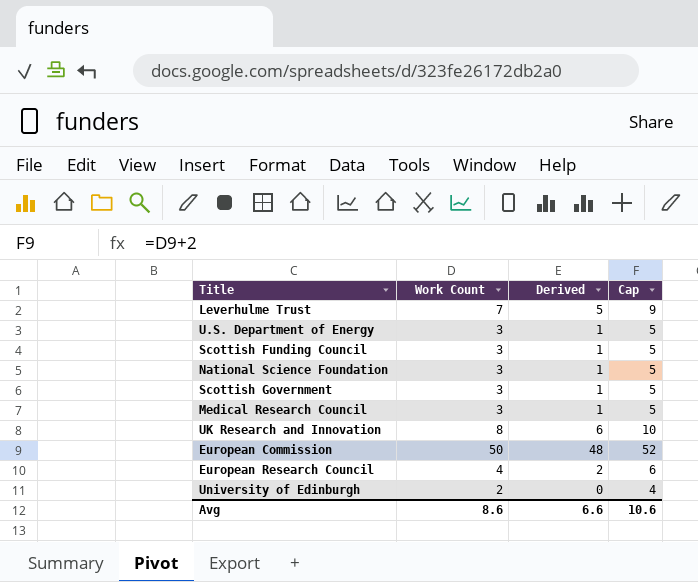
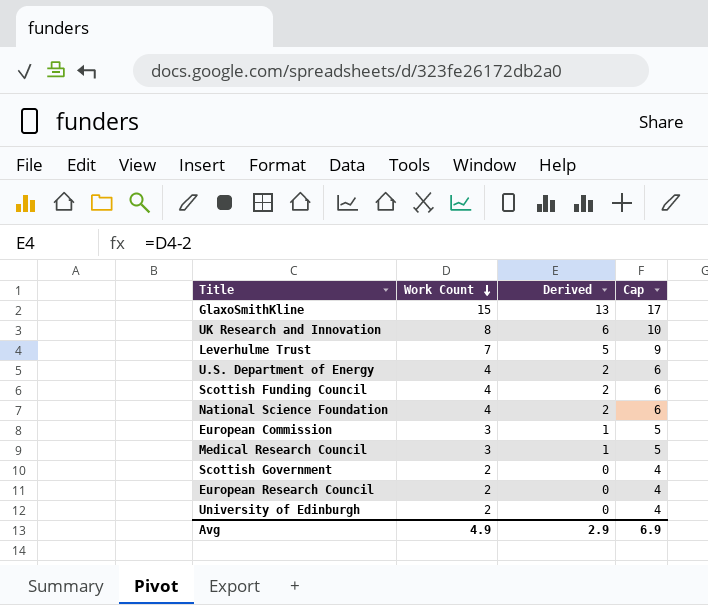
row order: none -> Work Count descending
row GlaxoSmithKline: none -> 15 | 13 | 17
U.S. Department of Energy | Work Count: 3 -> 4
U.S. Department of Energy | Derived: 1 -> 2
U.S. Department of Energy | Cap: 5 -> 6
Scottish Funding Council | Work Count: 3 -> 4
Scottish Funding Council | Derived: 1 -> 2
Scottish Funding Council | Cap: 5 -> 6
National Science Foundation | Work Count: 3 -> 4
National Science Foundation | Derived: 1 -> 2
National Science Foundation | Cap: 5 -> 6
European Commission | Work Count: 50 -> 3
European Commission | Derived: 48 -> 1
European Commission | Cap: 52 -> 5
Scottish Government | Work Count: 3 -> 2
Scottish Government | Derived: 1 -> 0
Scottish Government | Cap: 5 -> 4
European Research Council | Work Count: 4 -> 2
European Research Council | Derived: 2 -> 0
European Research Council | Cap: 6 -> 4
Avg | Work Count: 8.6 -> 4.9
Avg | Derived: 6.6 -> 2.9
Avg | Cap: 10.6 -> 6.9

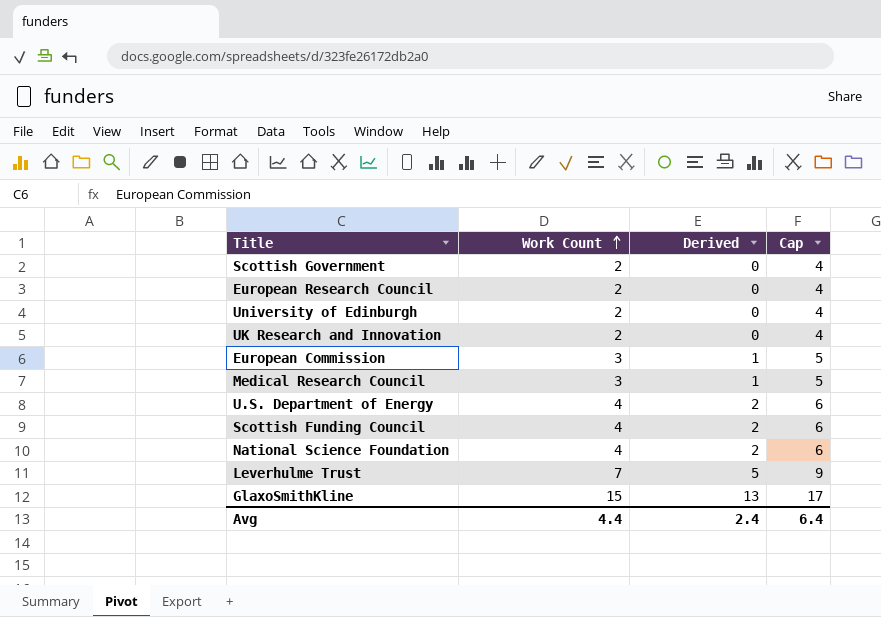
row order: Work Count descending -> Work Count ascending
UK Research and Innovation | Work Count: 8 -> 2
UK Research and Innovation | Derived: 6 -> 0
UK Research and Innovation | Cap: 10 -> 4
Avg | Work Count: 4.9 -> 4.4
Avg | Derived: 2.9 -> 2.4
Avg | Cap: 6.9 -> 6.4

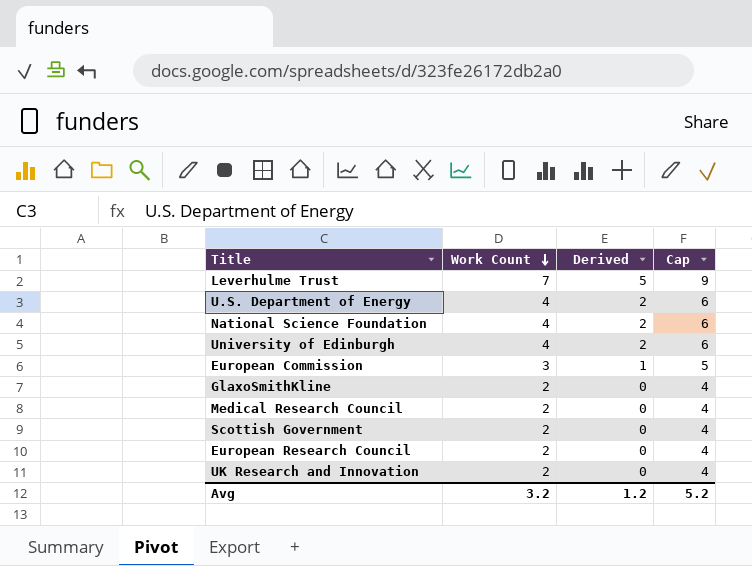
row order: Work Count ascending -> Work Count descending
row Scottish Funding Council: 4 | 2 | 6 -> none
University of Edinburgh | Work Count: 2 -> 4
University of Edinburgh | Derived: 0 -> 2
University of Edinburgh | Cap: 4 -> 6
GlaxoSmithKline | Work Count: 15 -> 2
GlaxoSmithKline | Derived: 13 -> 0
GlaxoSmithKline | Cap: 17 -> 4
Medical Research Council | Work Count: 3 -> 2
Medical Research Council | Derived: 1 -> 0
Medical Research Council | Cap: 5 -> 4
Avg | Work Count: 4.4 -> 3.2
Avg | Derived: 2.4 -> 1.2
Avg | Cap: 6.4 -> 5.2

